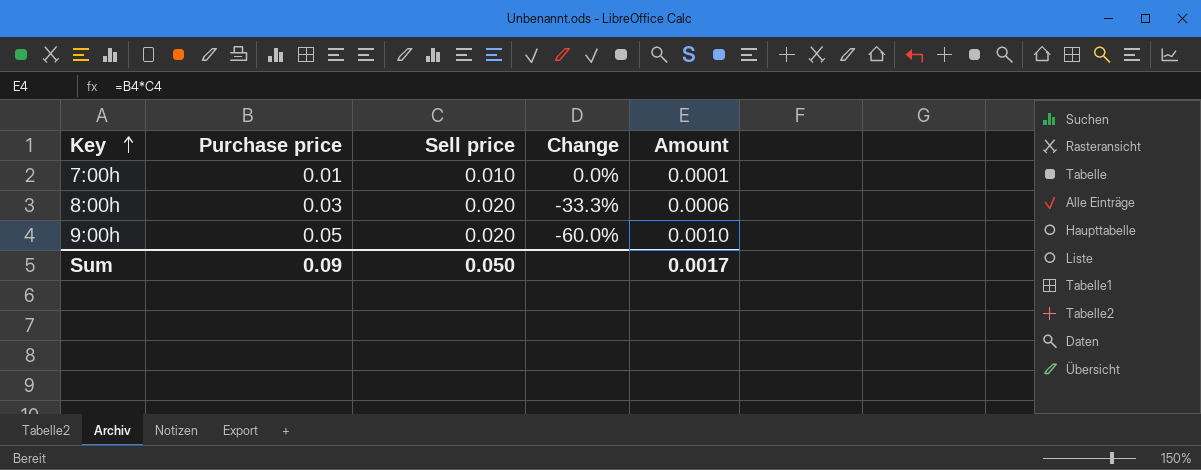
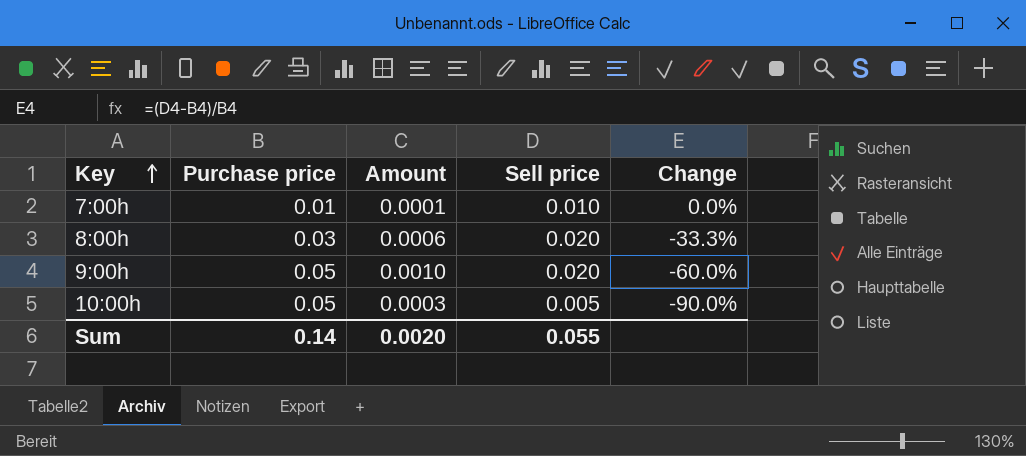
column Amount | position: 5 -> 3
row 10:00h: none -> 0.05 | 0.0003 | 0.005 | -90.0%
Sum | Purchase price: 0.09 -> 0.14
Sum | Amount: 0.0017 -> 0.0020
Sum | Sell price: 0.050 -> 0.055

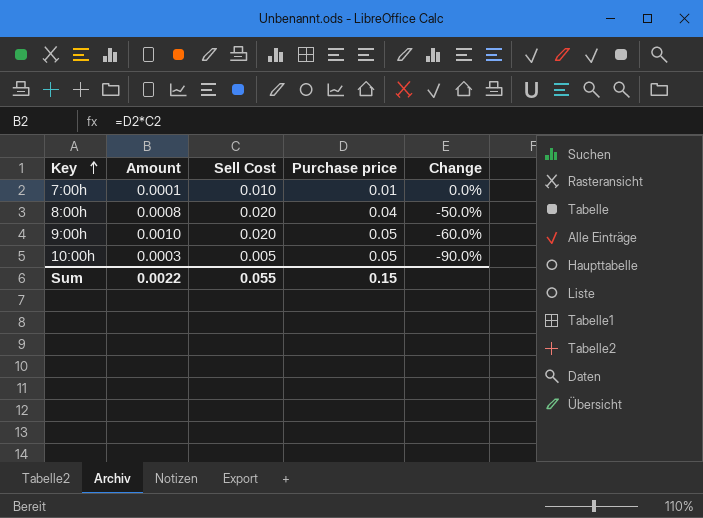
column name: Sell price -> Sell Cost
column Purchase price | position: 2 -> 4
8:00h | Amount: 0.0006 -> 0.0008
8:00h | Purchase price: 0.03 -> 0.04
8:00h | Change: -33.3% -> -50.0%
Sum | Amount: 0.0020 -> 0.0022
Sum | Purchase price: 0.14 -> 0.15

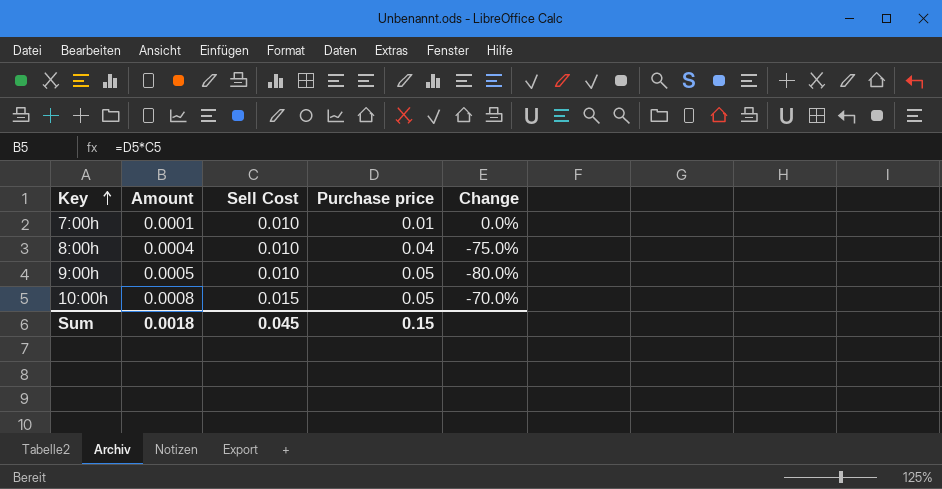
8:00h | Amount: 0.0008 -> 0.0004
8:00h | Sell Cost: 0.020 -> 0.010
8:00h | Change: -50.0% -> -75.0%
9:00h | Amount: 0.0010 -> 0.0005
9:00h | Sell Cost: 0.020 -> 0.010
9:00h | Change: -60.0% -> -80.0%
10:00h | Amount: 0.0003 -> 0.0008
10:00h | Sell Cost: 0.005 -> 0.015
10:00h | Change: -90.0% -> -70.0%
Sum | Amount: 0.0022 -> 0.0018
Sum | Sell Cost: 0.055 -> 0.045

